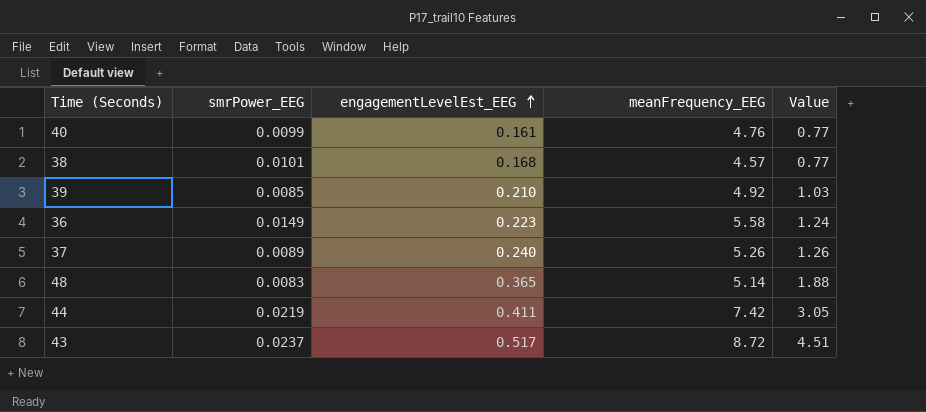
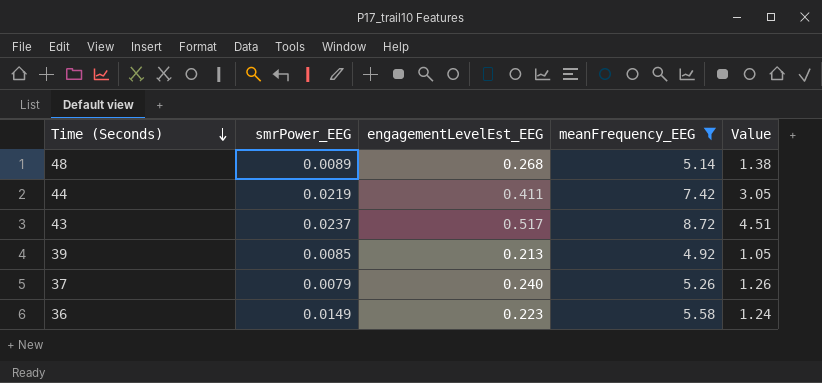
filter: none -> meanFrequency_EEG >= 4.92
row order: engagementLevelEst_EEG ascending -> Time (Seconds) descending
48 | smrPower_EEG: 0.0083 -> 0.0089
48 | engagementLevelEst_EEG: 0.365 -> 0.268
48 | Value: 1.88 -> 1.38
39 | engagementLevelEst_EEG: 0.210 -> 0.213
39 | Value: 1.03 -> 1.05
37 | smrPower_EEG: 0.0089 -> 0.0079

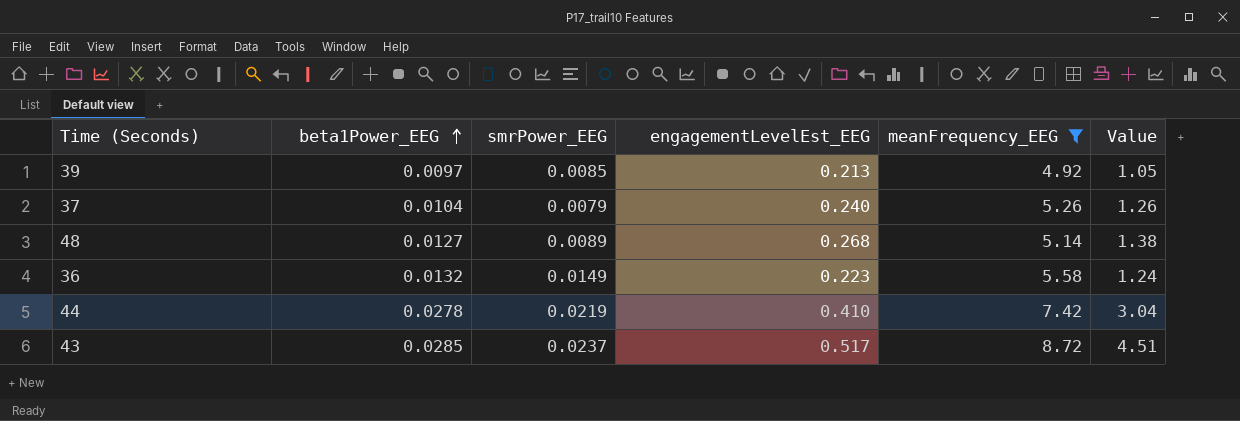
row order: Time (Seconds) descending -> beta1Power_EEG ascending
column beta1Power_EEG | position: none -> 2
44 | engagementLevelEst_EEG: 0.411 -> 0.410
44 | Value: 3.05 -> 3.04

